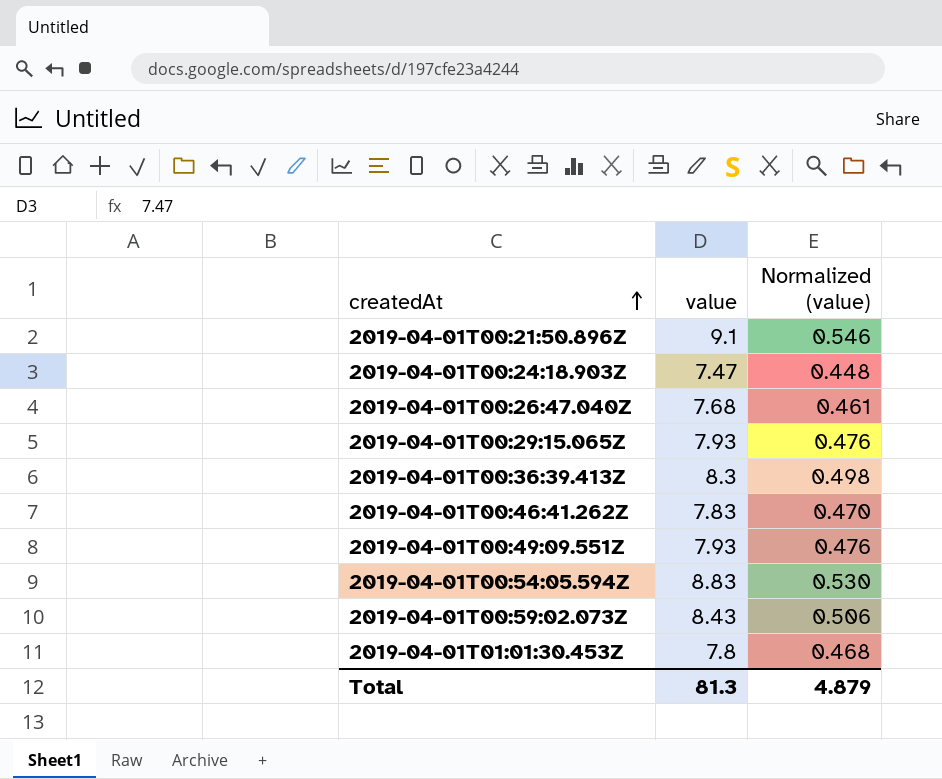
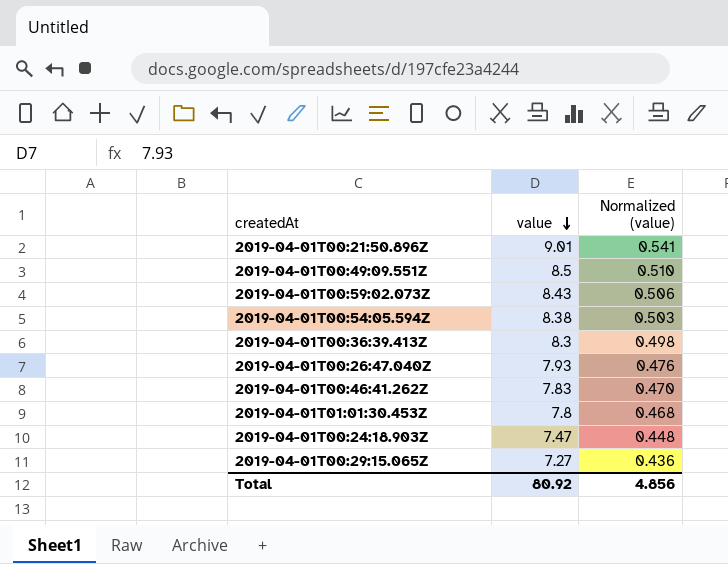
row order: createdAt ascending -> value descending
2019-04-01T00:21:50.896Z | value: 9.1 -> 9.01
2019-04-01T00:21:50.896Z | Normalized (value): 0.546 -> 0.541
2019-04-01T00:49:09.551Z | value: 7.93 -> 8.5
2019-04-01T00:49:09.551Z | Normalized (value): 0.476 -> 0.510
2019-04-01T00:54:05.594Z | value: 8.83 -> 8.38
2019-04-01T00:54:05.594Z | Normalized (value): 0.530 -> 0.503
2019-04-01T00:26:47.040Z | value: 7.68 -> 7.93
2019-04-01T00:26:47.040Z | Normalized (value): 0.461 -> 0.476
2019-04-01T00:29:15.065Z | value: 7.93 -> 7.27
2019-04-01T00:29:15.065Z | Normalized (value): 0.476 -> 0.436
Total | value: 81.3 -> 80.92
Total | Normalized (value): 4.879 -> 4.856

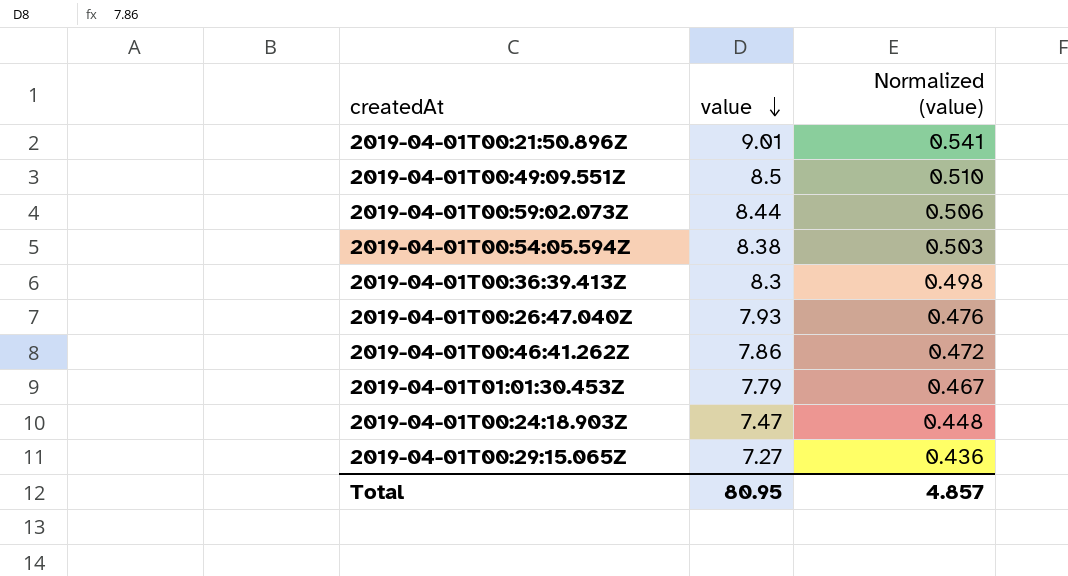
2019-04-01T00:59:02.073Z | value: 8.43 -> 8.44
2019-04-01T00:46:41.262Z | value: 7.83 -> 7.86
2019-04-01T00:46:41.262Z | Normalized (value): 0.470 -> 0.472
2019-04-01T01:01:30.453Z | value: 7.8 -> 7.79
2019-04-01T01:01:30.453Z | Normalized (value): 0.468 -> 0.467
Total | value: 80.92 -> 80.95
Total | Normalized (value): 4.856 -> 4.857

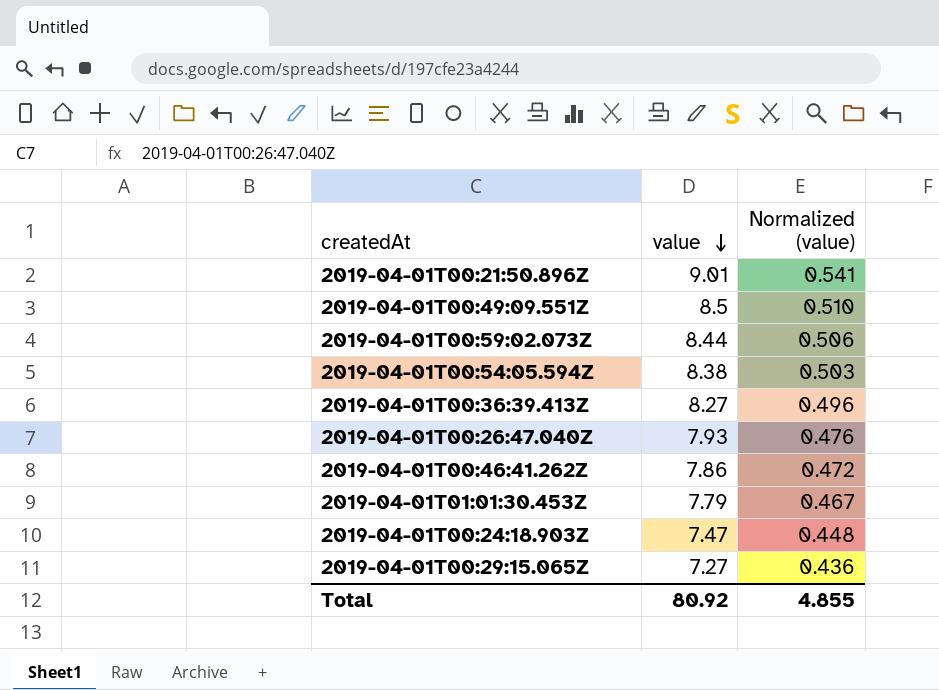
2019-04-01T00:36:39.413Z | value: 8.3 -> 8.27
2019-04-01T00:36:39.413Z | Normalized (value): 0.498 -> 0.496
Total | value: 80.95 -> 80.92
Total | Normalized (value): 4.857 -> 4.855

